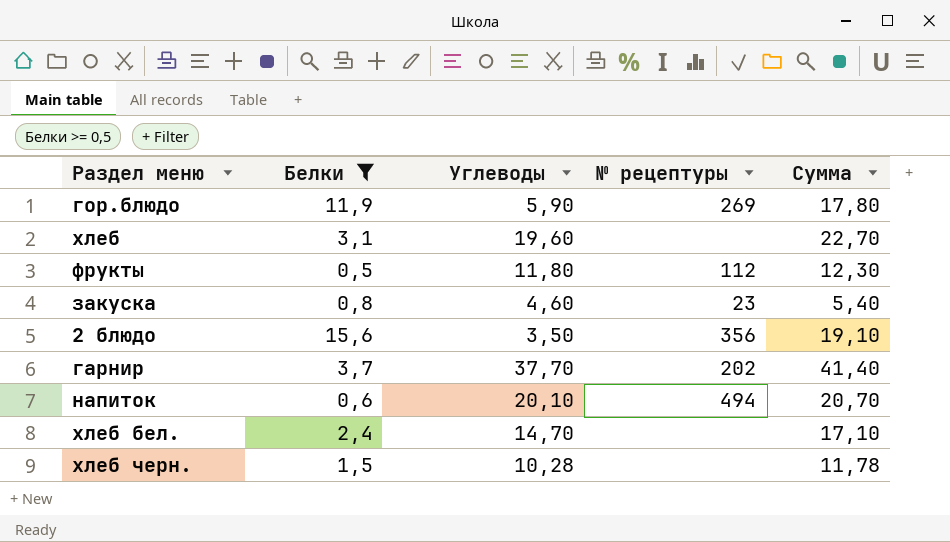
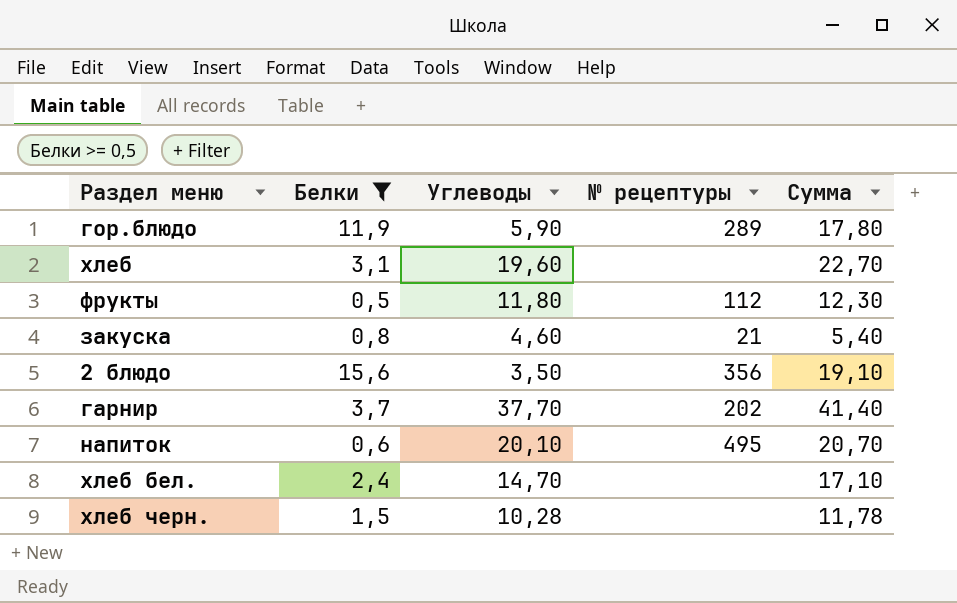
гор.блюдо | № рецептуры: 269 -> 289
закуска | № рецептуры: 23 -> 21
напиток | № рецептуры: 494 -> 495

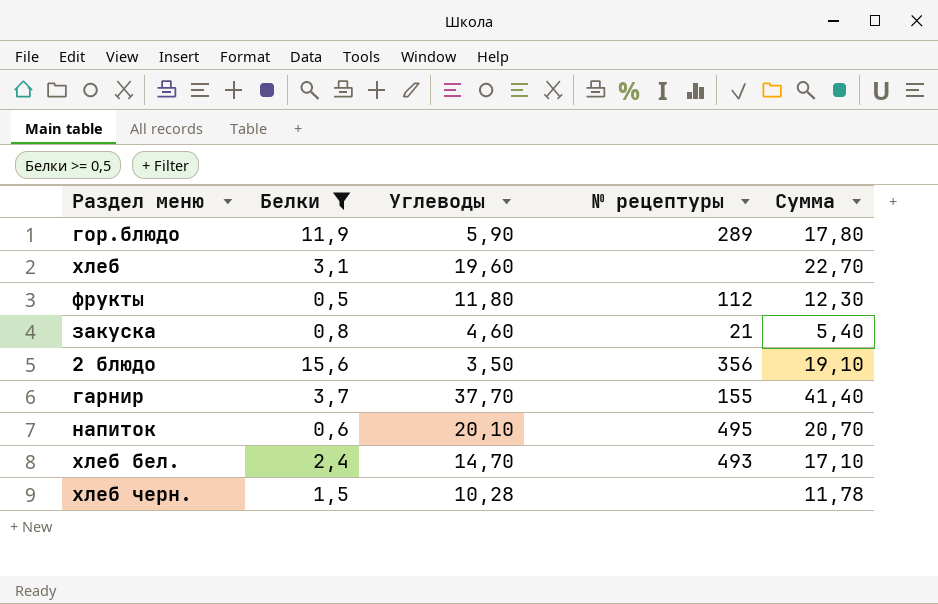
гарнир | № рецептуры: 202 -> 155
хлеб бел. | № рецептуры: none -> 493

